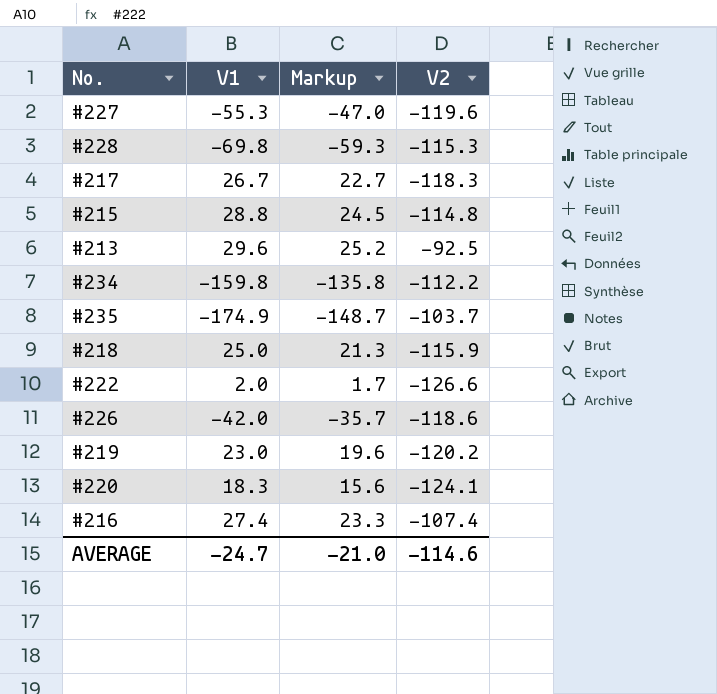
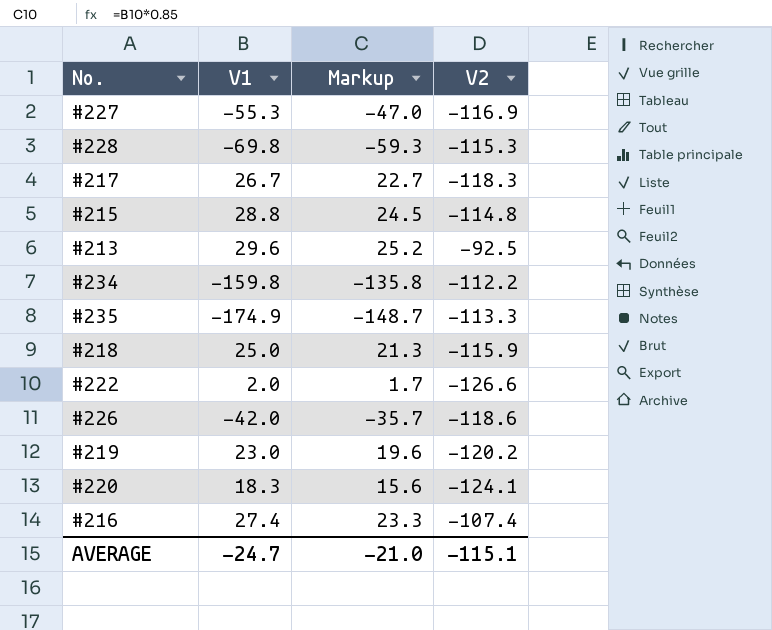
#227 | V2: -119.6 -> -116.9
#235 | V2: -103.7 -> -113.3
AVERAGE | V2: -114.6 -> -115.1

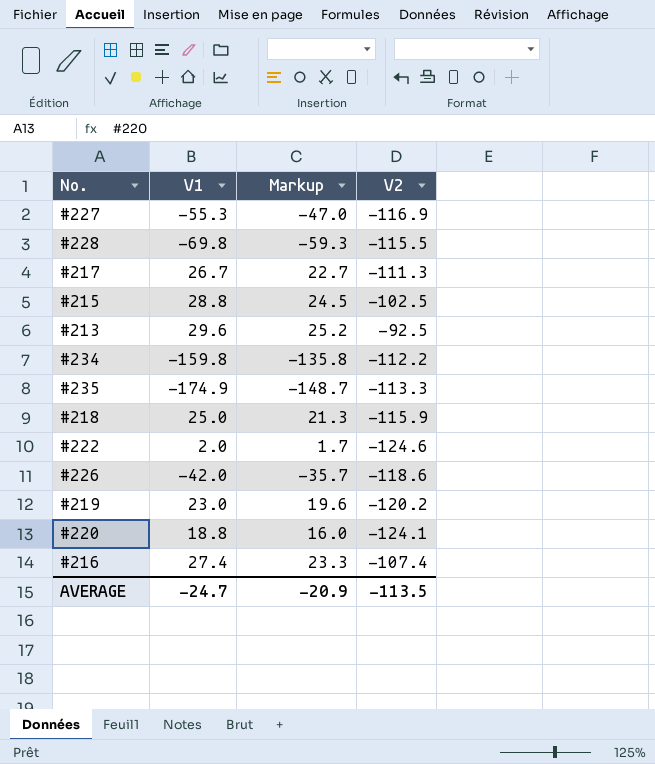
#228 | V2: -115.3 -> -115.5
#217 | V2: -118.3 -> -111.3
#215 | V2: -114.8 -> -102.5
#222 | V2: -126.6 -> -124.6
#220 | V1: 18.3 -> 18.8
#220 | Markup: 15.6 -> 16.0
AVERAGE | Markup: -21.0 -> -20.9
AVERAGE | V2: -115.1 -> -113.5

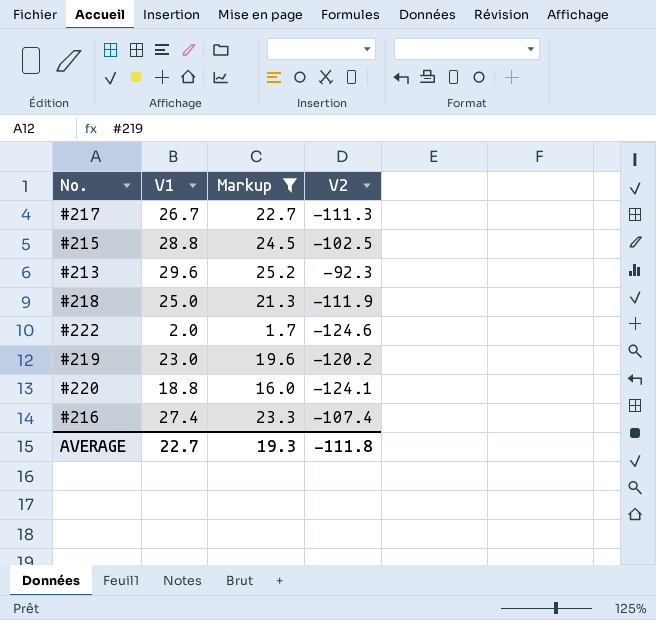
filter: none -> Markup >= 1.7
#213 | V2: -92.5 -> -92.3
#218 | V2: -115.9 -> -111.9
AVERAGE | V1: -24.7 -> 22.7
AVERAGE | Markup: -20.9 -> 19.3
AVERAGE | V2: -113.5 -> -111.8

